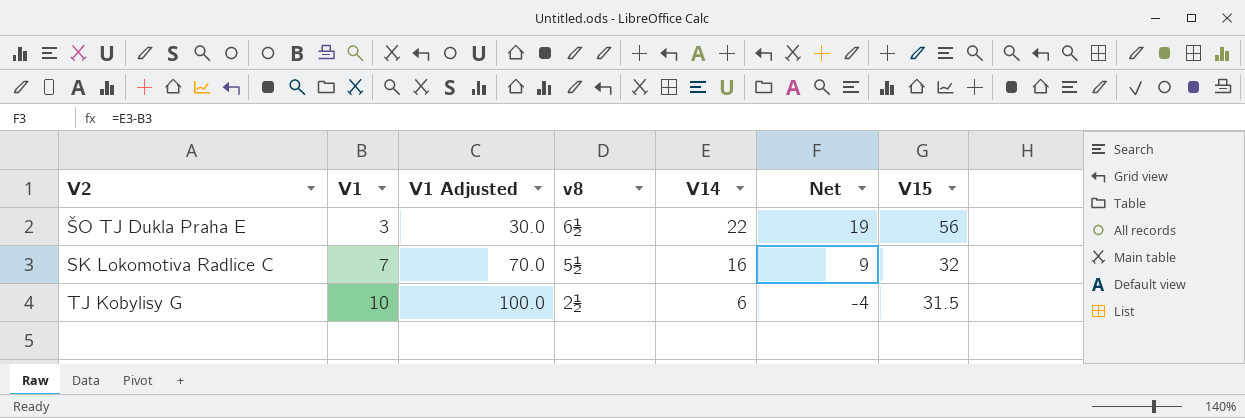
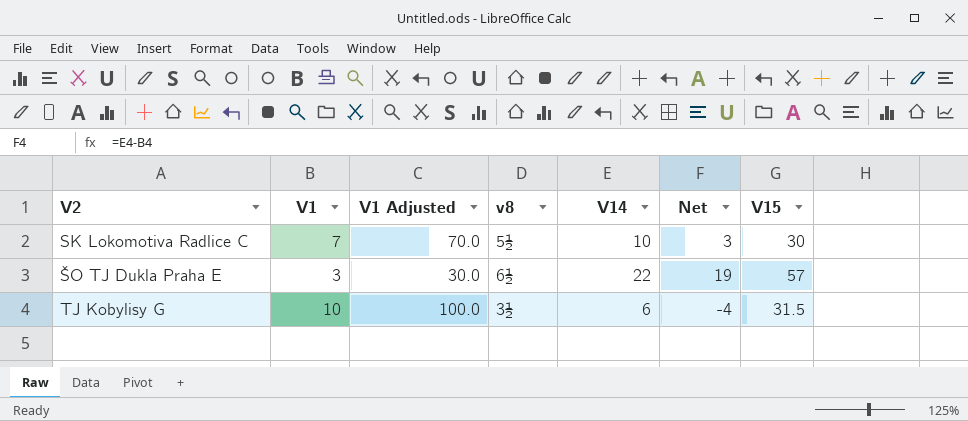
row order: V1 ascending -> V2 ascending
SK Lokomotiva Radlice C | V14: 16 -> 10
SK Lokomotiva Radlice C | Net: 9 -> 3
SK Lokomotiva Radlice C | V15: 32 -> 30
ŠO TJ Dukla Praha E | V15: 56 -> 57
TJ Kobylisy G | v8: 2½ -> 3½

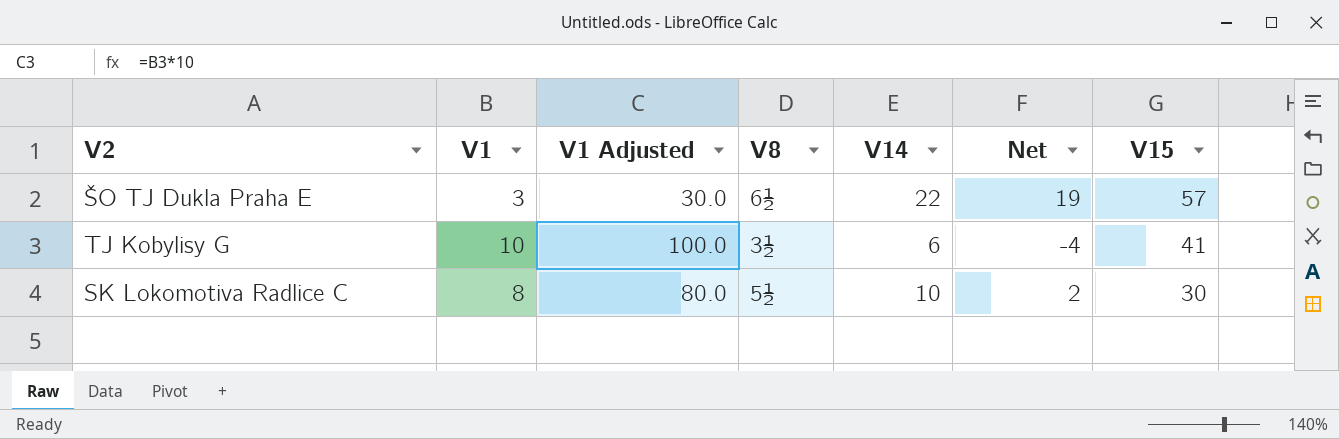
row order: V2 ascending -> V15 descending
column name: v8 -> V8
TJ Kobylisy G | V15: 31.5 -> 41
SK Lokomotiva Radlice C | V1: 7 -> 8
SK Lokomotiva Radlice C | V1 Adjusted: 70.0 -> 80.0
SK Lokomotiva Radlice C | Net: 3 -> 2

